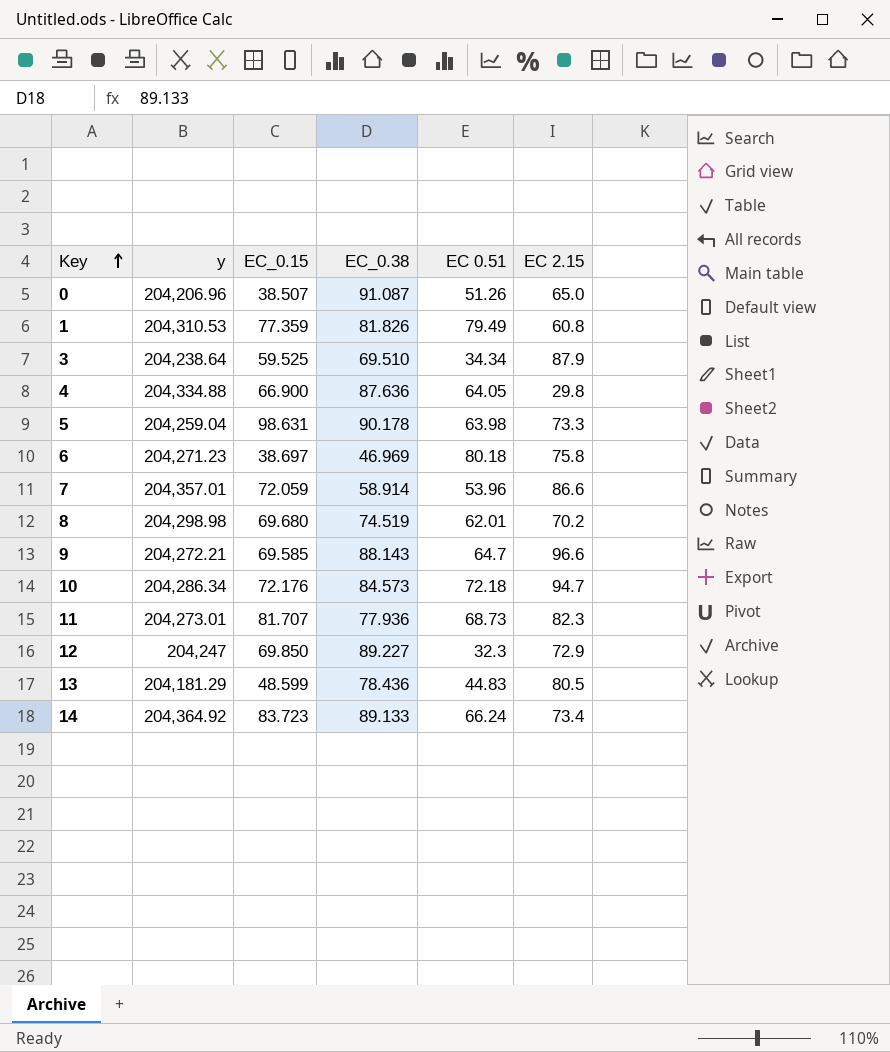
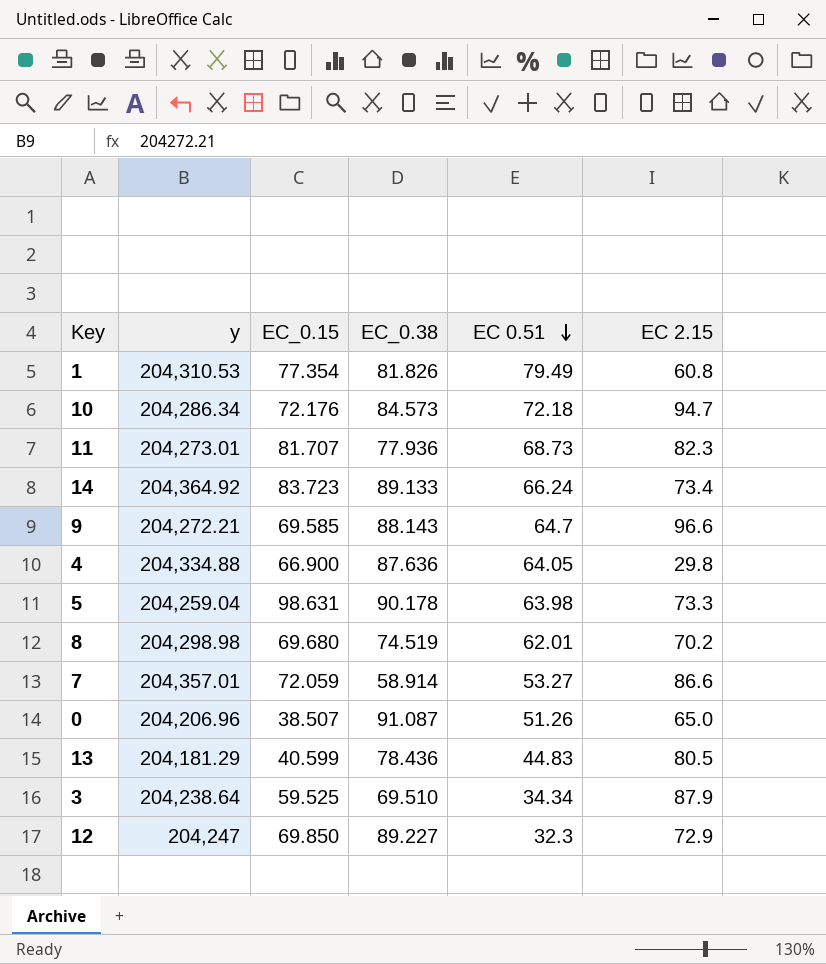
row order: Key ascending -> EC 0.51 descending
row 6: 204,271.23 | 38.697 | 46.969 | 80.18 | 75.8 -> none
1 | EC_0.15: 77.359 -> 77.354
7 | EC 0.51: 53.96 -> 53.27
13 | EC_0.15: 48.599 -> 40.599

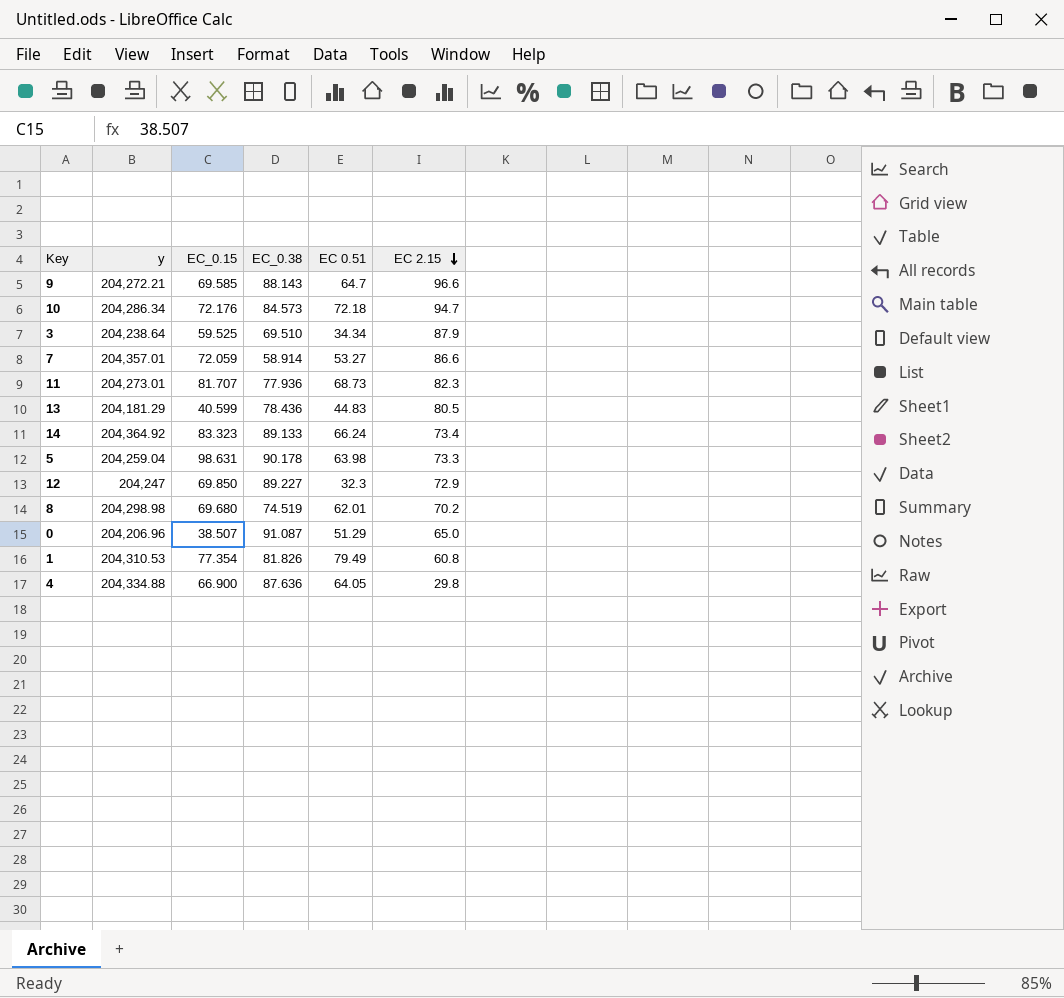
row order: EC 0.51 descending -> EC 2.15 descending
14 | EC_0.15: 83.723 -> 83.323
0 | EC 0.51: 51.26 -> 51.29

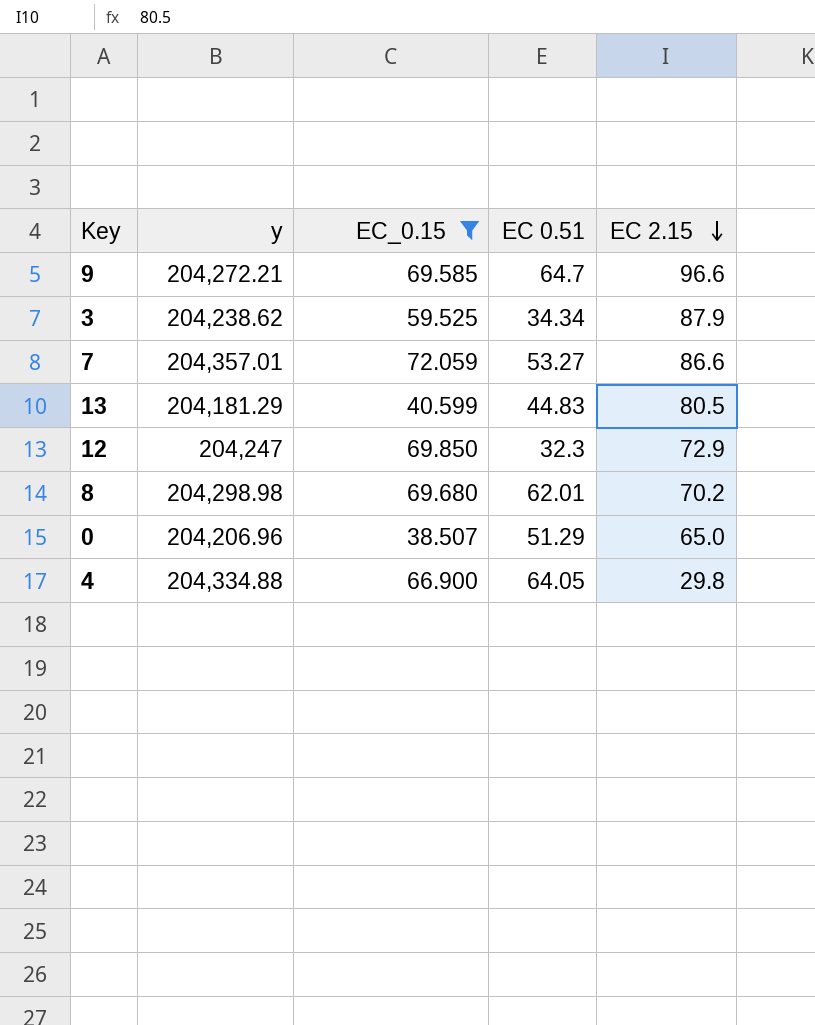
filter: none -> EC_0.15 <= 72.059
column EC_0.38 | position: 4 -> none
3 | y: 204,238.64 -> 204,238.62

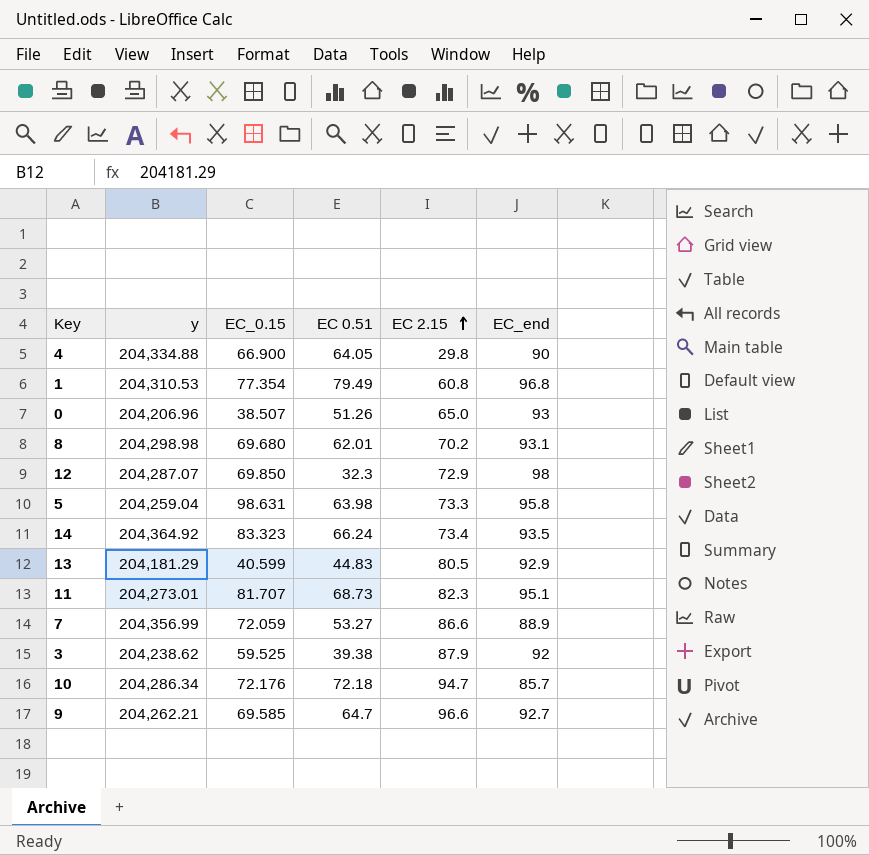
filter: EC_0.15 <= 72.059 -> none
row order: EC 2.15 descending -> EC 2.15 ascending
column EC_end | position: none -> 6
0 | EC 0.51: 51.29 -> 51.26
12 | y: 204,247 -> 204,287.07
7 | y: 204,357.01 -> 204,356.99
3 | EC 0.51: 34.34 -> 39.38
9 | y: 204,272.21 -> 204,262.21

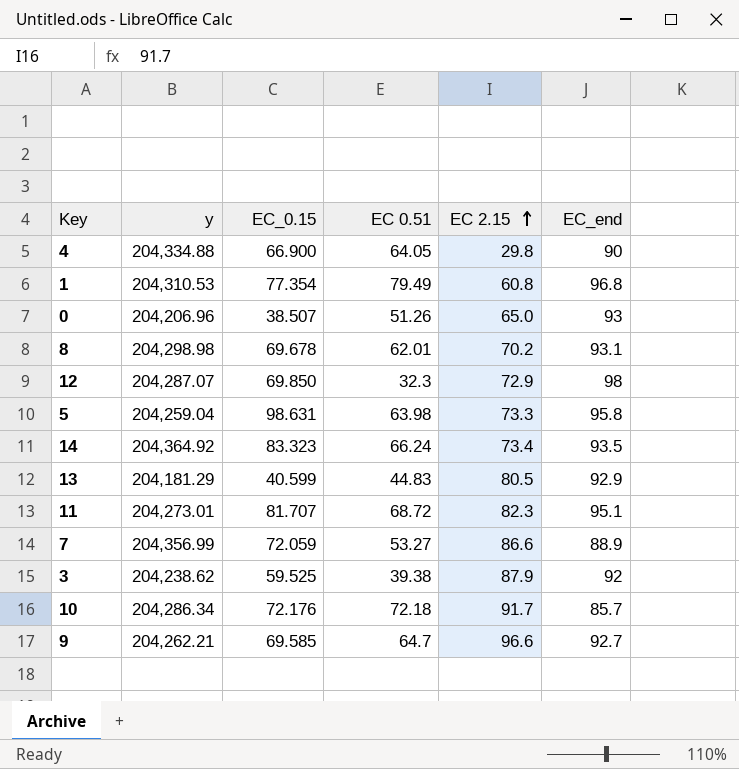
8 | EC_0.15: 69.680 -> 69.678
11 | EC 0.51: 68.73 -> 68.72
10 | EC 2.15: 94.7 -> 91.7

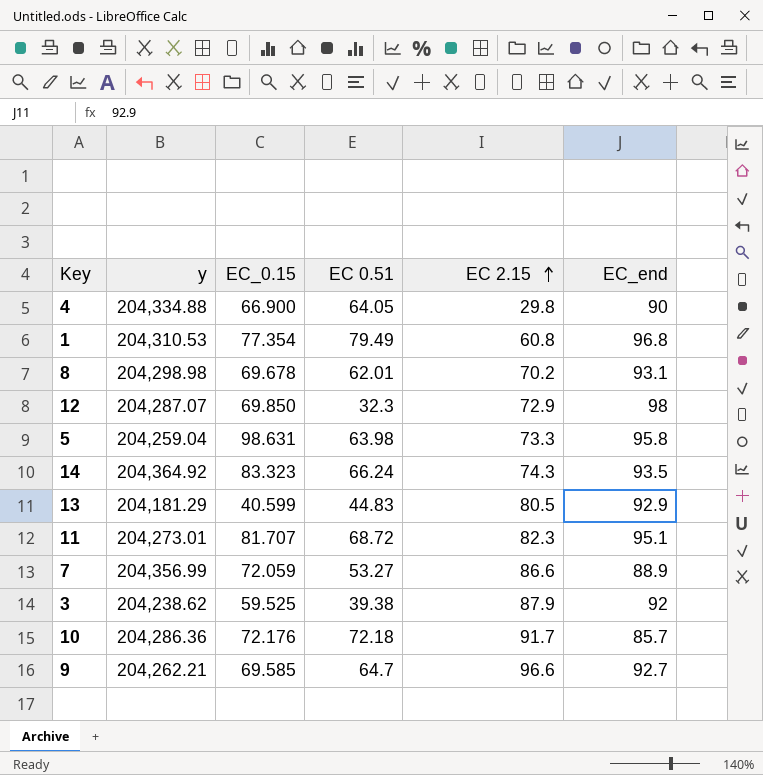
row 0: 204,206.96 | 38.507 | 51.26 | 65.0 | 93 -> none
14 | EC 2.15: 73.4 -> 74.3
10 | y: 204,286.34 -> 204,286.36

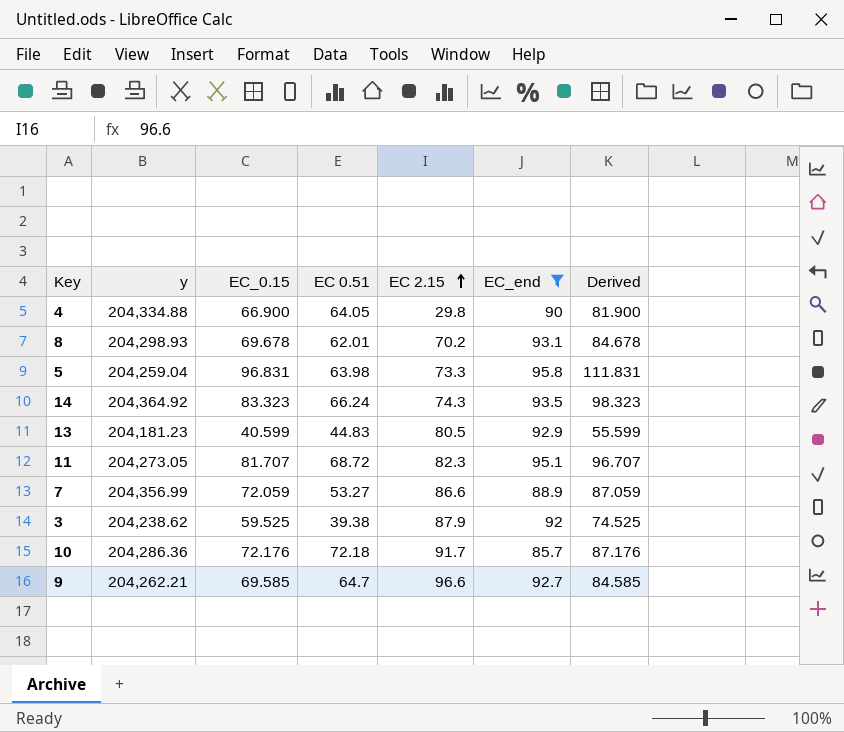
filter: none -> EC_end <= 95.8
column Derived | formula: none -> [EC_0.15] + 15
8 | y: 204,298.98 -> 204,298.93
5 | EC_0.15: 98.631 -> 96.831
13 | y: 204,181.29 -> 204,181.23
11 | y: 204,273.01 -> 204,273.05

